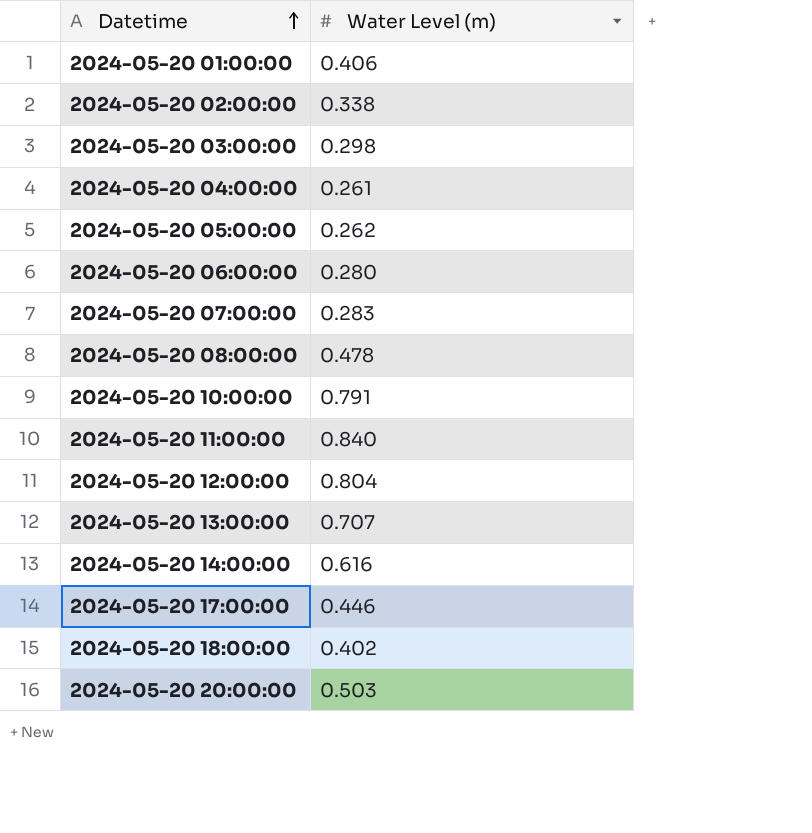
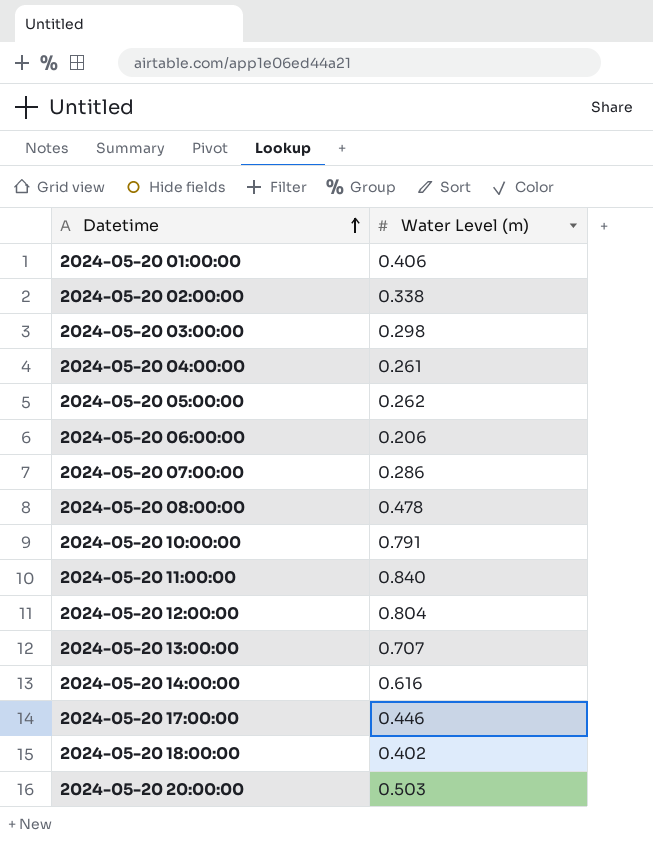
2024-05-20 06:00:00 | Water Level (m): 0.280 -> 0.206
2024-05-20 07:00:00 | Water Level (m): 0.283 -> 0.286

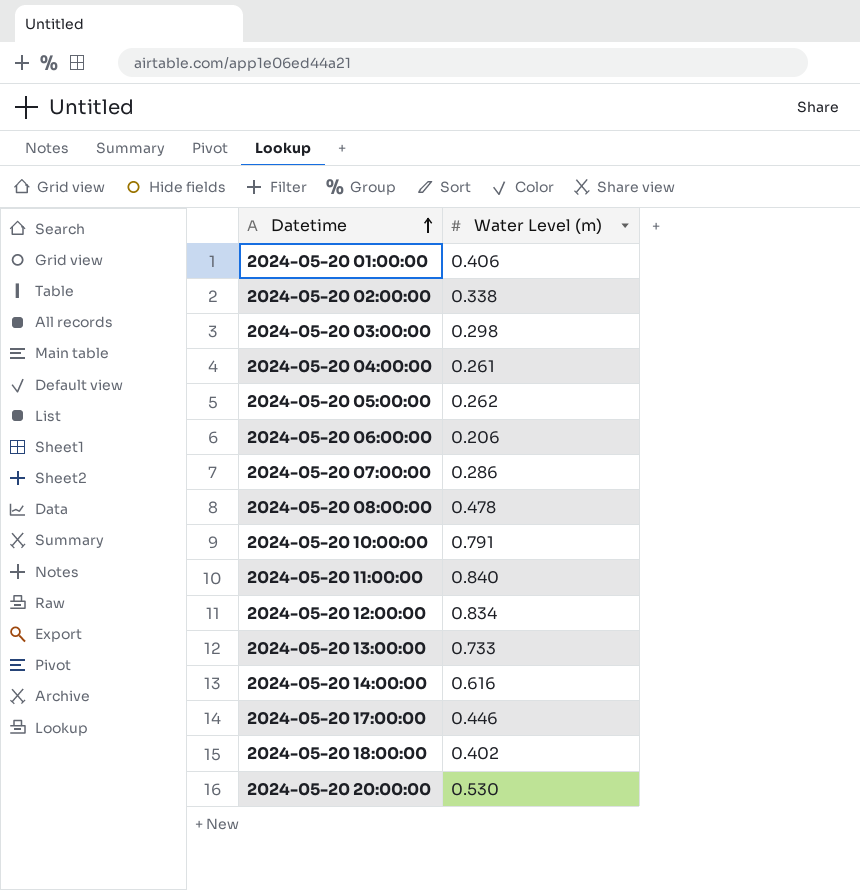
2024-05-20 12:00:00 | Water Level (m): 0.804 -> 0.834
2024-05-20 13:00:00 | Water Level (m): 0.707 -> 0.733
2024-05-20 20:00:00 | Water Level (m): 0.503 -> 0.530

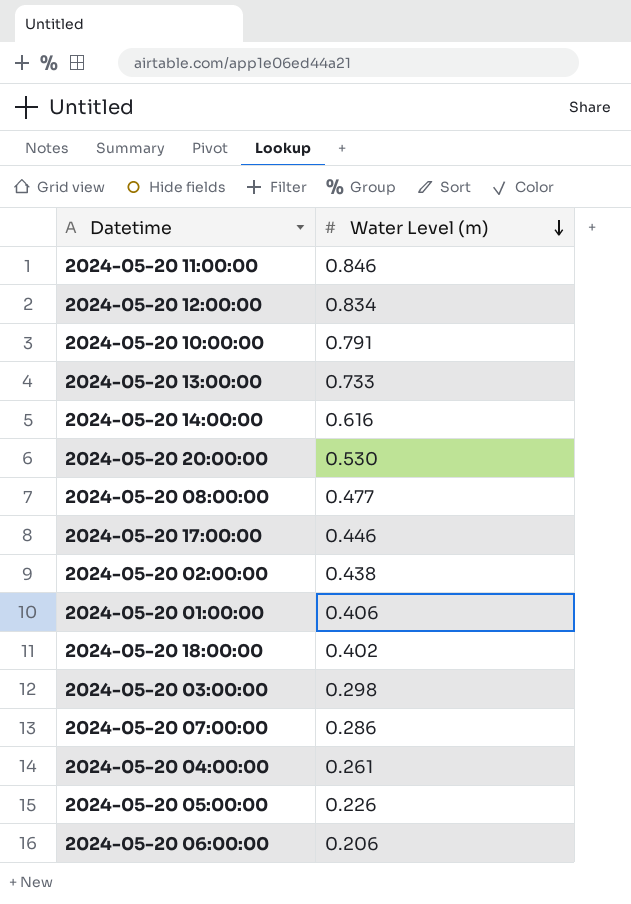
row order: Datetime ascending -> Water Level (m) descending
2024-05-20 11:00:00 | Water Level (m): 0.840 -> 0.846
2024-05-20 08:00:00 | Water Level (m): 0.478 -> 0.477
2024-05-20 02:00:00 | Water Level (m): 0.338 -> 0.438
2024-05-20 05:00:00 | Water Level (m): 0.262 -> 0.226

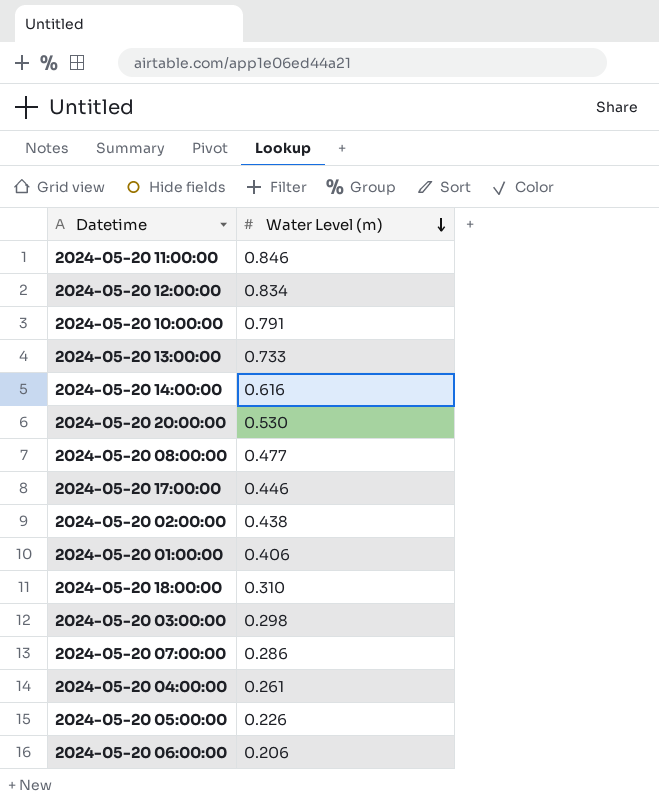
2024-05-20 18:00:00 | Water Level (m): 0.402 -> 0.310

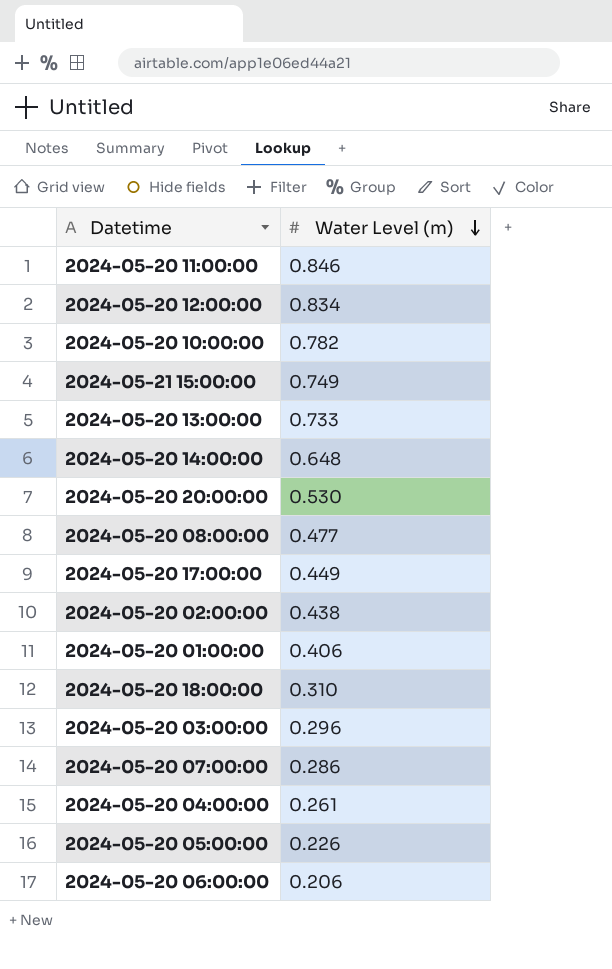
2024-05-20 10:00:00 | Water Level (m): 0.791 -> 0.782
row 2024-05-21 15:00:00: none -> 0.749
2024-05-20 14:00:00 | Water Level (m): 0.616 -> 0.648
2024-05-20 17:00:00 | Water Level (m): 0.446 -> 0.449
2024-05-20 03:00:00 | Water Level (m): 0.298 -> 0.296

